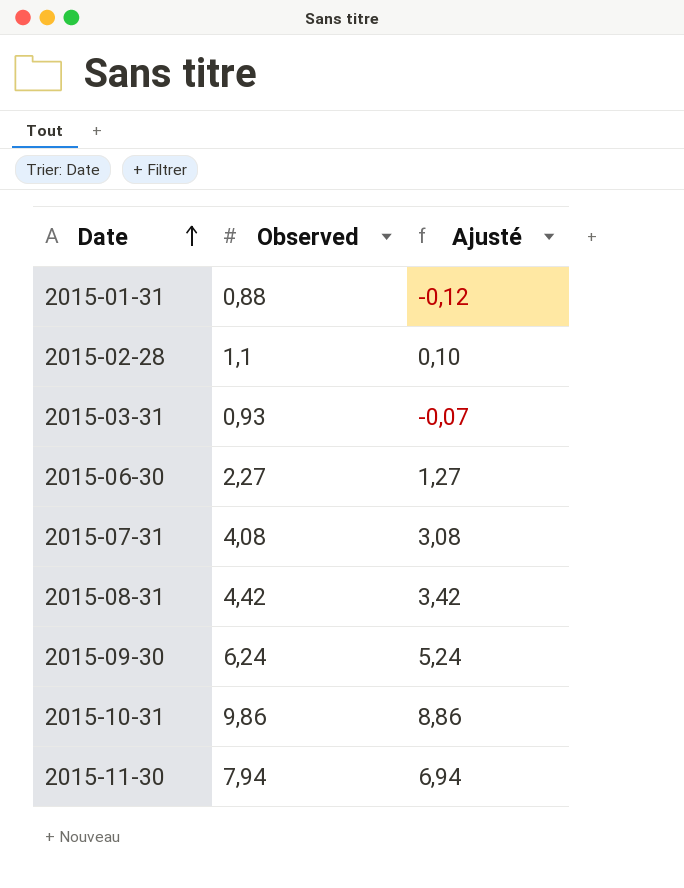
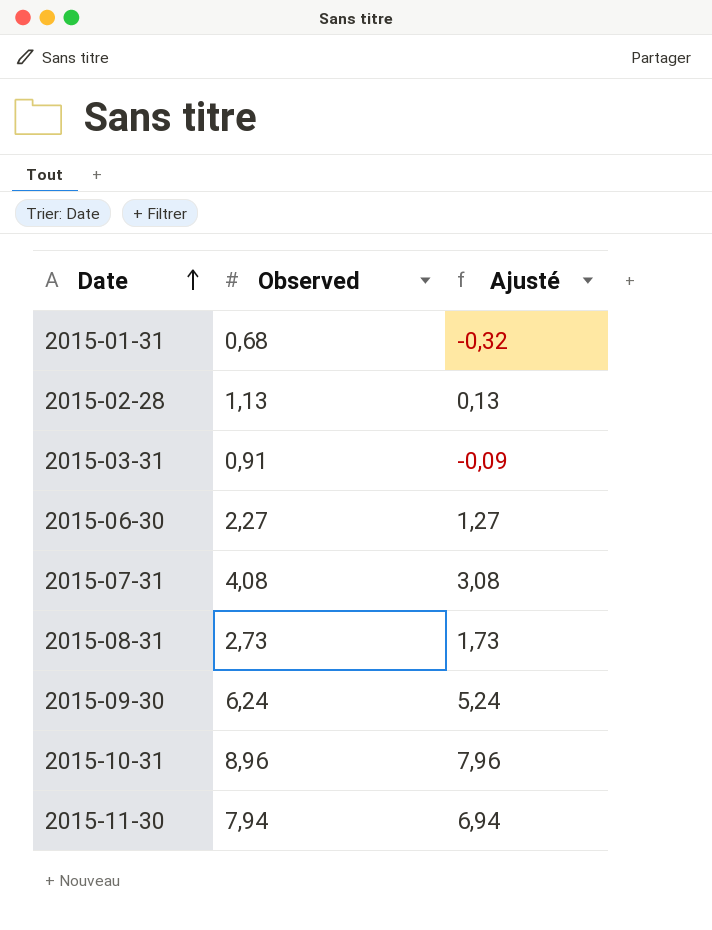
2015-01-31 | Observed: 0,88 -> 0,68
2015-01-31 | Ajusté: -0,12 -> -0,32
2015-02-28 | Observed: 1,1 -> 1,13
2015-02-28 | Ajusté: 0,10 -> 0,13
2015-03-31 | Observed: 0,93 -> 0,91
2015-03-31 | Ajusté: -0,07 -> -0,09
2015-08-31 | Observed: 4,42 -> 2,73
2015-08-31 | Ajusté: 3,42 -> 1,73
2015-10-31 | Observed: 9,86 -> 8,96
2015-10-31 | Ajusté: 8,86 -> 7,96

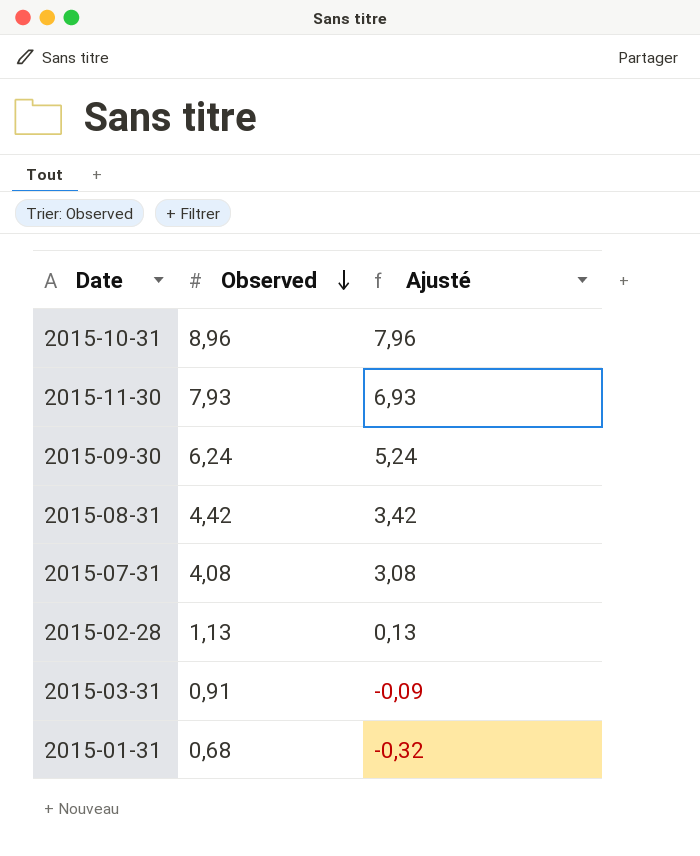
row order: Date ascending -> Observed descending
row 2015-06-30: 2,27 | 1,27 -> none
2015-11-30 | Observed: 7,94 -> 7,93
2015-11-30 | Ajusté: 6,94 -> 6,93
2015-08-31 | Observed: 2,73 -> 4,42
2015-08-31 | Ajusté: 1,73 -> 3,42

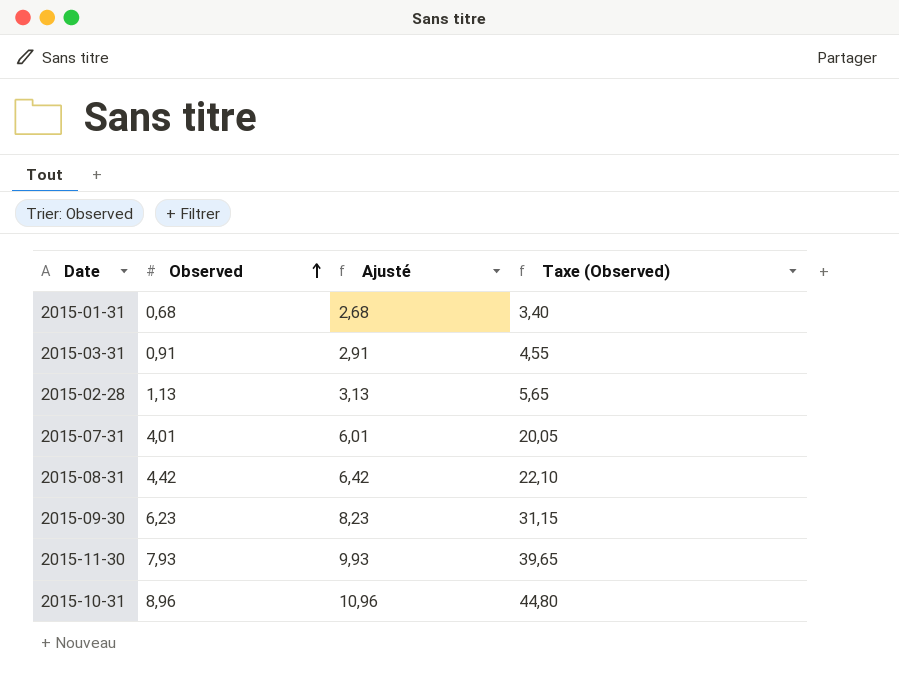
row order: Observed descending -> Observed ascending
column Ajusté | formula: [Observed] - 1 -> [Observed] + 2
column Taxe (Observed) | formula: none -> [Observed] * 5
2015-07-31 | Observed: 4,08 -> 4,01
2015-09-30 | Observed: 6,24 -> 6,23

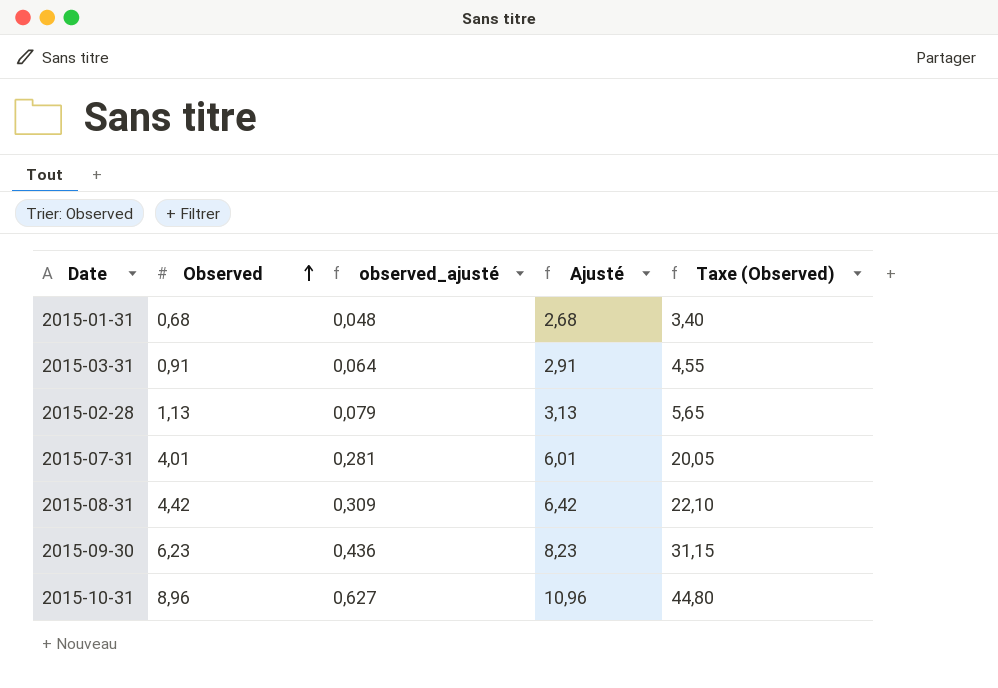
column observed_ajusté | formula: none -> [Observed] * 0,07
row 2015-11-30: 7,93 | 9,93 | 39,65 -> none

